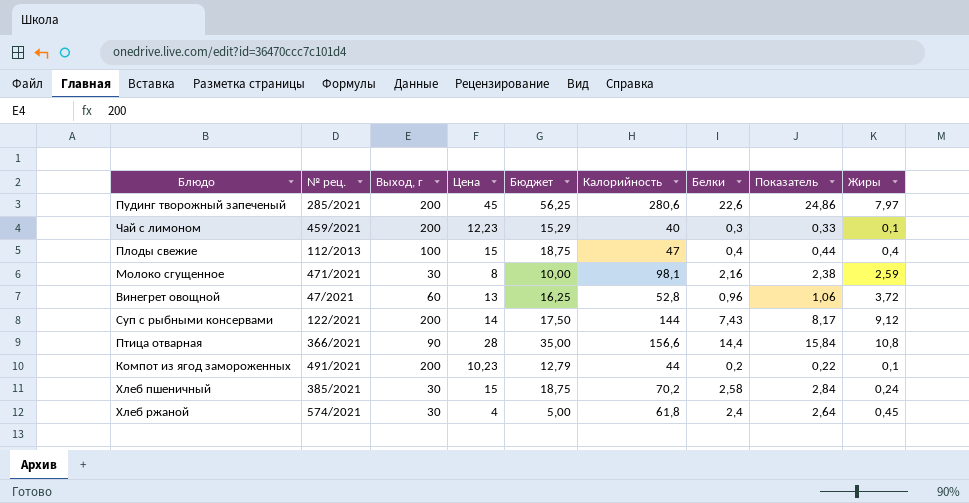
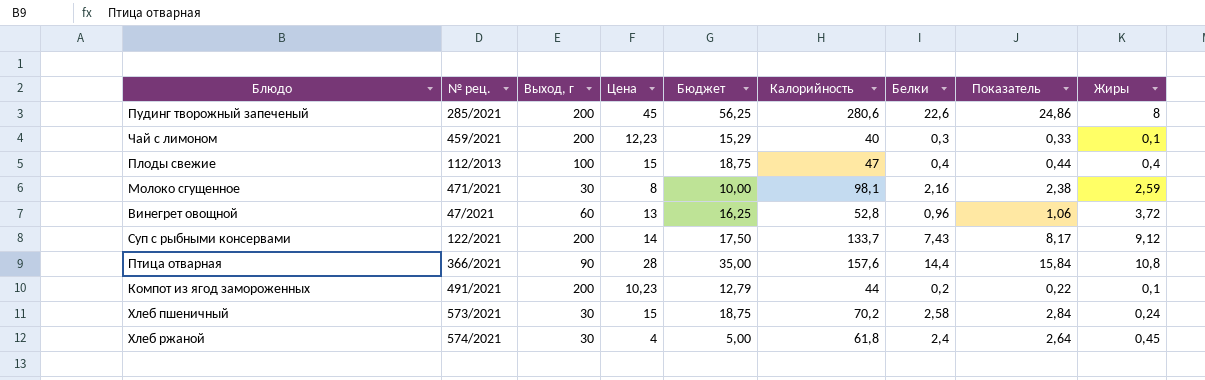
Пудинг творожный запеченый | Жиры: 7,97 -> 8
Суп с рыбными консервами | Калорийность: 144 -> 133,7
Птица отварная | Калорийность: 156,6 -> 157,6
Хлеб пшеничный | № рец.: 385/2021 -> 573/2021

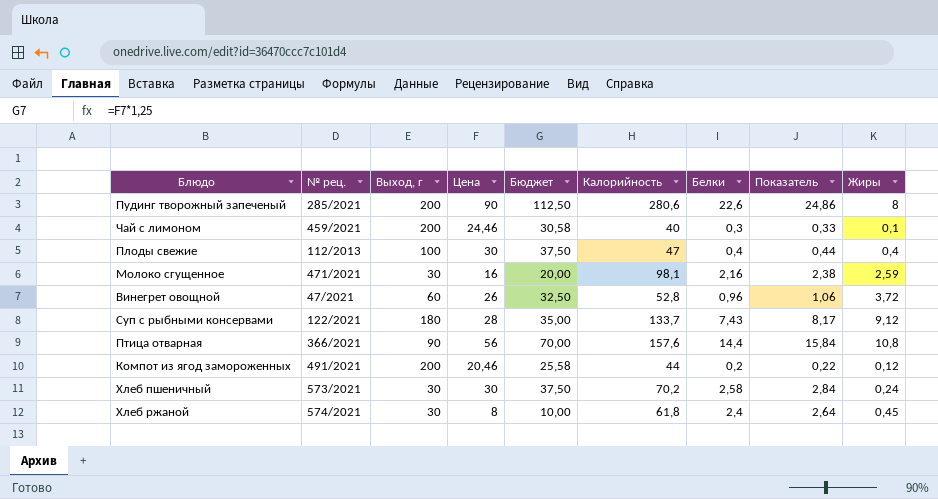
Пудинг творожный запеченый | Цена: 45 -> 90
Пудинг творожный запеченый | Бюджет: 56,25 -> 112,50
Чай с лимоном | Цена: 12,23 -> 24,46
Чай с лимоном | Бюджет: 15,29 -> 30,58
Плоды свежие | Цена: 15 -> 30
Плоды свежие | Бюджет: 18,75 -> 37,50
Молоко сгущенное | Цена: 8 -> 16
Молоко сгущенное | Бюджет: 10,00 -> 20,00
Винегрет овощной | Цена: 13 -> 26
Винегрет овощной | Бюджет: 16,25 -> 32,50
Суп с рыбными консервами | Выход, г: 200 -> 180
Суп с рыбными консервами | Цена: 14 -> 28
Суп с рыбными консервами | Бюджет: 17,50 -> 35,00
Птица отварная | Цена: 28 -> 56
Птица отварная | Бюджет: 35,00 -> 70,00
Компот из ягод замороженных | Цена: 10,23 -> 20,46
Компот из ягод замороженных | Бюджет: 12,79 -> 25,58
Компот из ягод замороженных | Жиры: 0,1 -> 0,12
Хлеб пшеничный | Цена: 15 -> 30
Хлеб пшеничный | Бюджет: 18,75 -> 37,50
Хлеб ржаной | Цена: 4 -> 8
Хлеб ржаной | Бюджет: 5,00 -> 10,00

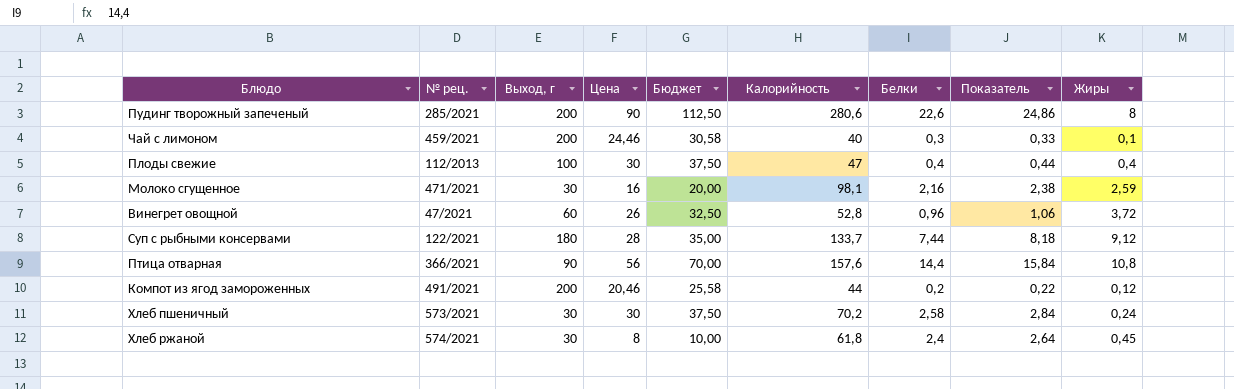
Суп с рыбными консервами | Белки: 7,43 -> 7,44
Суп с рыбными консервами | Показатель: 8,17 -> 8,18

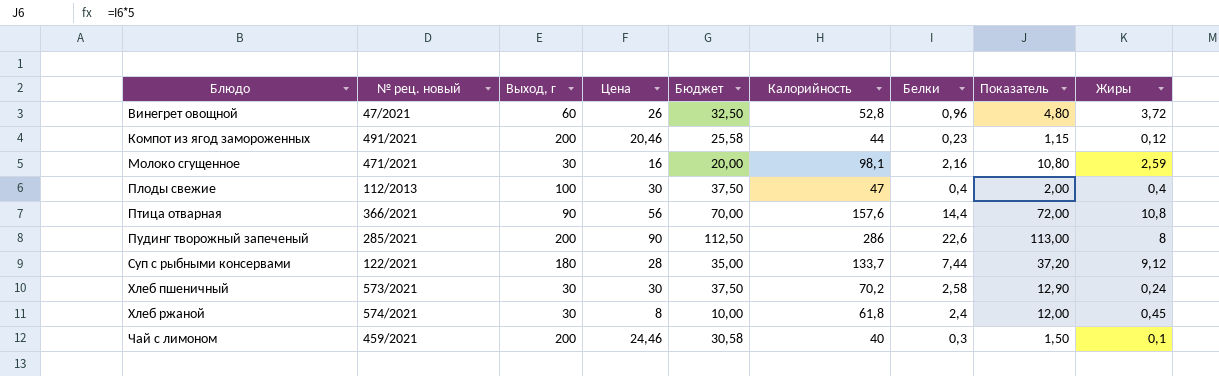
row order: none -> Блюдо ascending
column name: № рец. -> № рец. новый
column Показатель | formula: [Белки] * 1,1 -> [Белки] * 5
Компот из ягод замороженных | Белки: 0,2 -> 0,23
Пудинг творожный запеченый | Калорийность: 280,6 -> 286

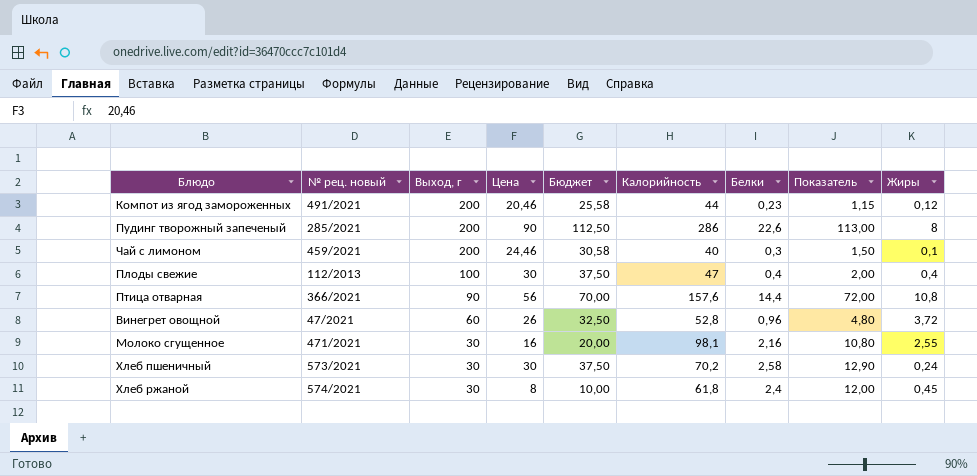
row order: Блюдо ascending -> Выход, г descending
row Суп с рыбными консервами: 122/2021 | 180 | 28 | 35,00 | 133,7 | 7,44 | 37,20 | 9,12 -> none
Молоко сгущенное | Жиры: 2,59 -> 2,55

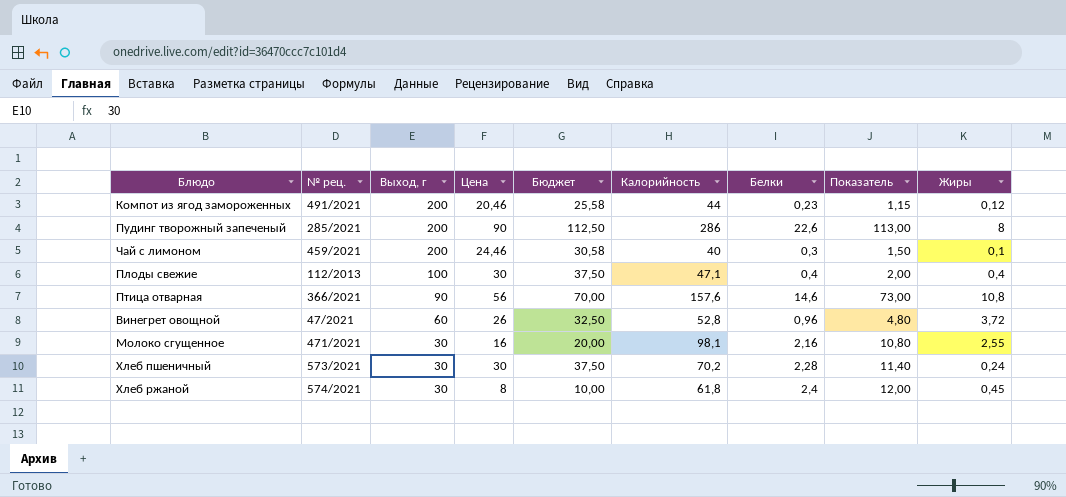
column name: № рец. новый -> № рец.
Плоды свежие | Калорийность: 47 -> 47,1
Птица отварная | Белки: 14,4 -> 14,6
Птица отварная | Показатель: 72,00 -> 73,00
Хлеб пшеничный | Белки: 2,58 -> 2,28
Хлеб пшеничный | Показатель: 12,90 -> 11,40

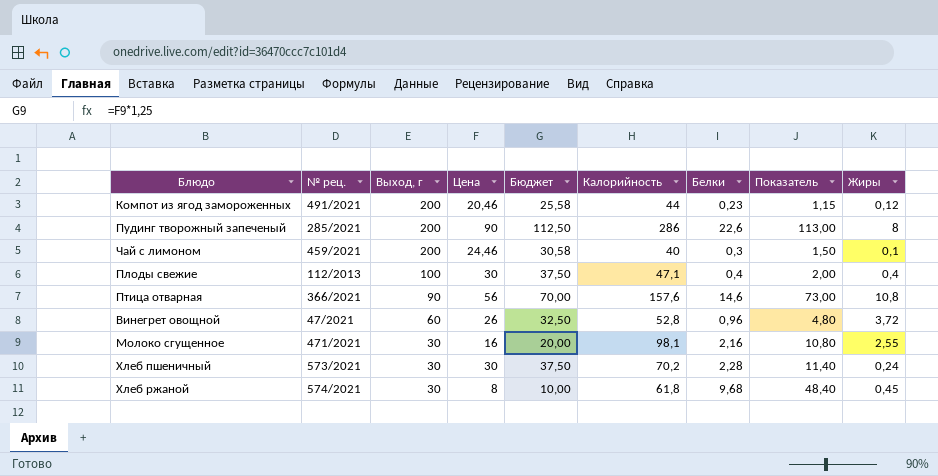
Хлеб ржаной | Белки: 2,4 -> 9,68
Хлеб ржаной | Показатель: 12,00 -> 48,40

